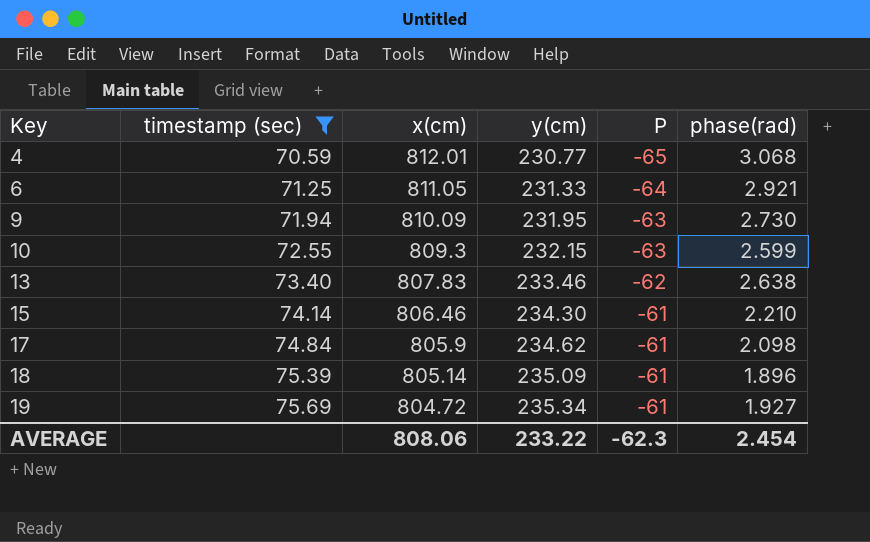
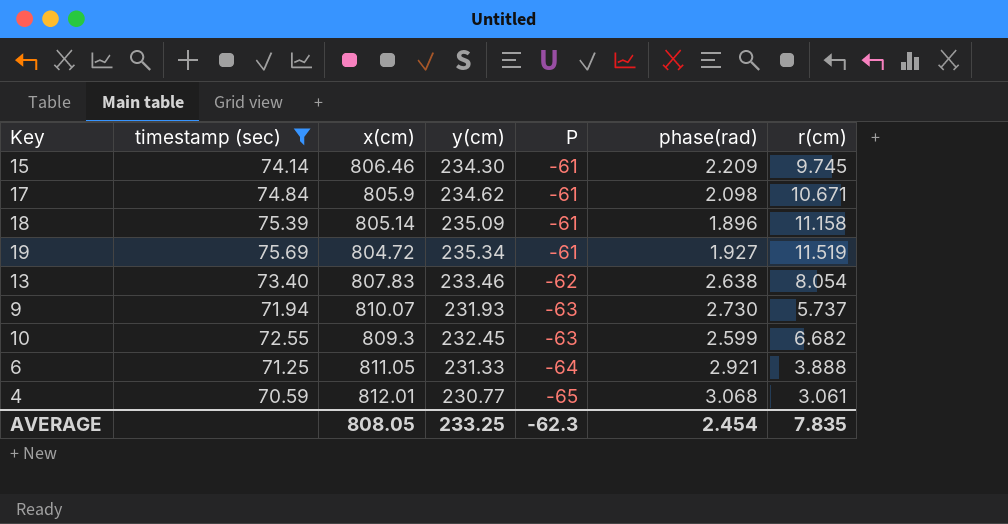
row order: Key ascending -> P descending
column r(cm) | position: none -> 7
15 | phase(rad): 2.210 -> 2.209
9 | x(cm): 810.09 -> 810.07
9 | y(cm): 231.95 -> 231.93
10 | y(cm): 232.15 -> 232.45
AVERAGE | x(cm): 808.06 -> 808.05
AVERAGE | y(cm): 233.22 -> 233.25

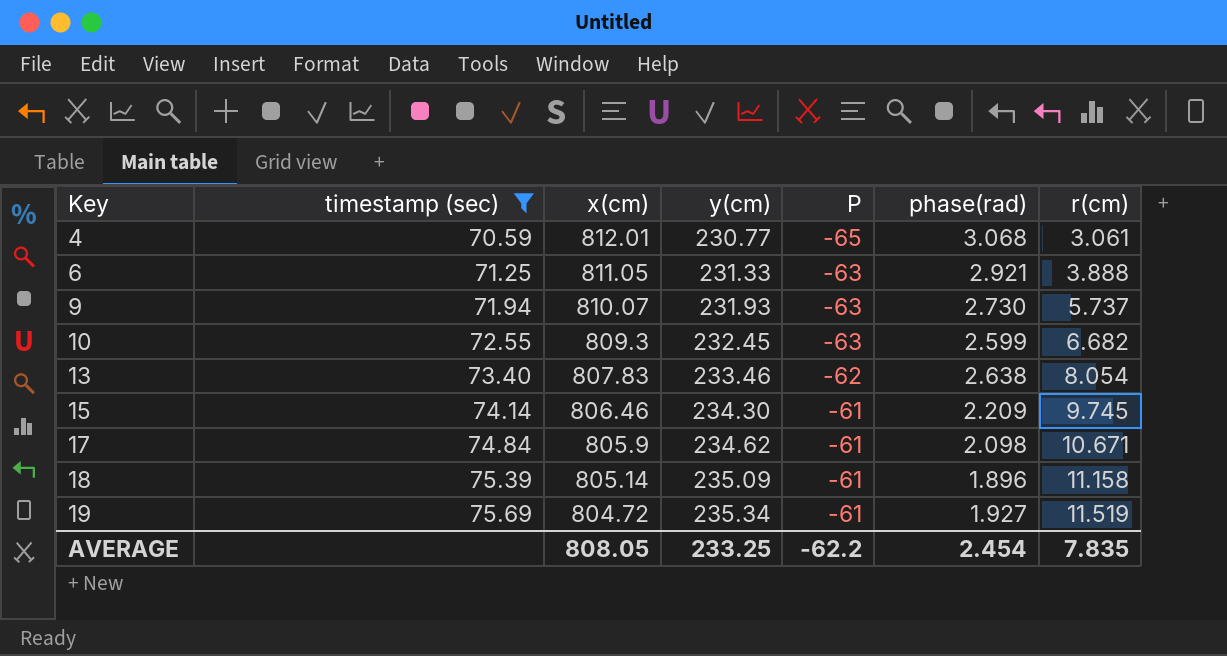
row order: P descending -> Key ascending
6 | P: -64 -> -63
AVERAGE | P: -62.3 -> -62.2

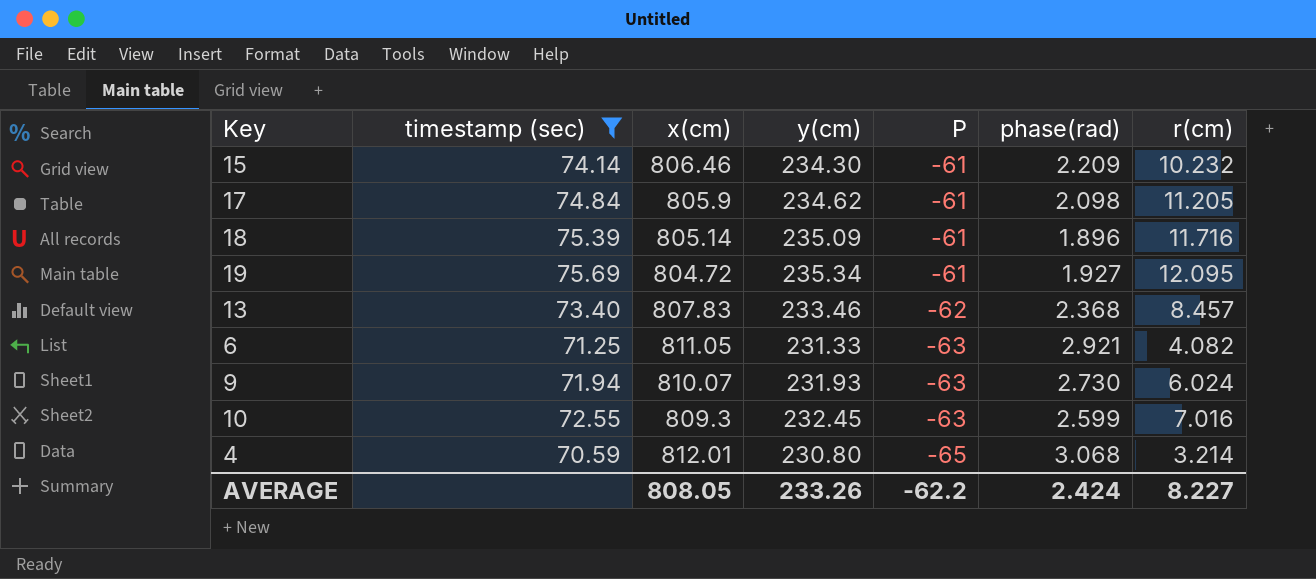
row order: Key ascending -> P descending
15 | r(cm): 9.745 -> 10.232
17 | r(cm): 10.671 -> 11.205
18 | r(cm): 11.158 -> 11.716
19 | r(cm): 11.519 -> 12.095
13 | phase(rad): 2.638 -> 2.368
13 | r(cm): 8.054 -> 8.457
6 | r(cm): 3.888 -> 4.082
9 | r(cm): 5.737 -> 6.024
10 | r(cm): 6.682 -> 7.016
4 | y(cm): 230.77 -> 230.80
4 | r(cm): 3.061 -> 3.214
AVERAGE | y(cm): 233.25 -> 233.26
AVERAGE | phase(rad): 2.454 -> 2.424
AVERAGE | r(cm): 7.835 -> 8.227

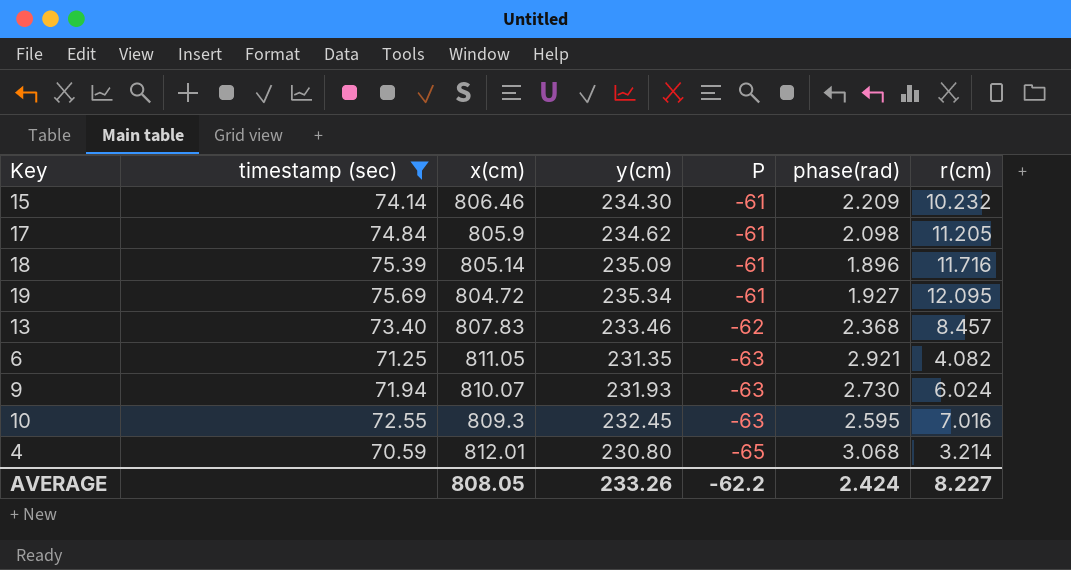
6 | y(cm): 231.33 -> 231.35
10 | phase(rad): 2.599 -> 2.595

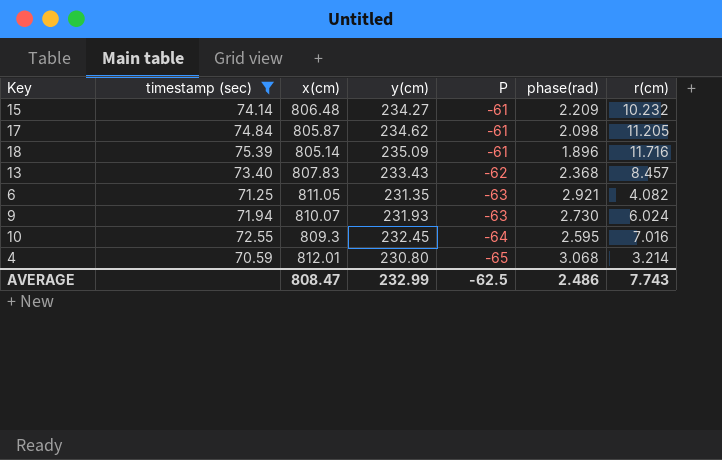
row 19: 75.69 | 804.72 | 235.34 | -61 | 1.927 | 12.095 -> none
15 | x(cm): 806.46 -> 806.48
15 | y(cm): 234.30 -> 234.27
17 | x(cm): 805.9 -> 805.87
13 | y(cm): 233.46 -> 233.43
10 | P: -63 -> -64
AVERAGE | x(cm): 808.05 -> 808.47
AVERAGE | y(cm): 233.26 -> 232.99
AVERAGE | P: -62.2 -> -62.5
AVERAGE | phase(rad): 2.424 -> 2.486
AVERAGE | r(cm): 8.227 -> 7.743

